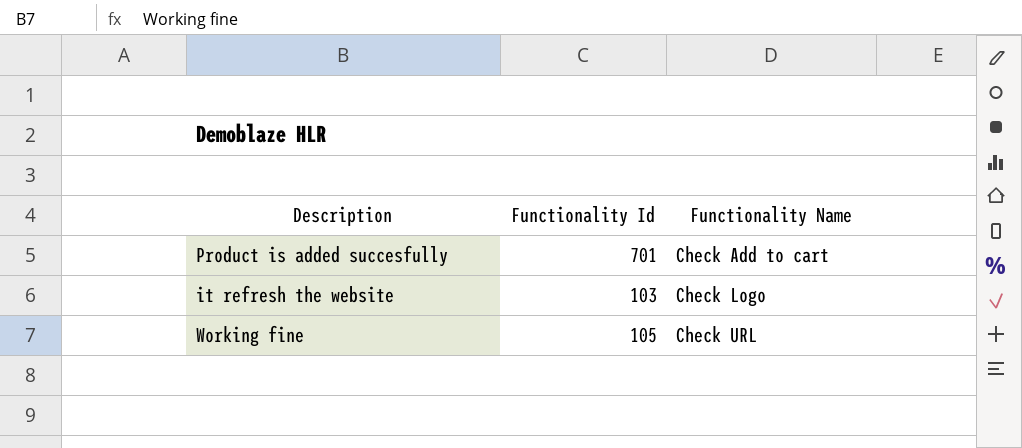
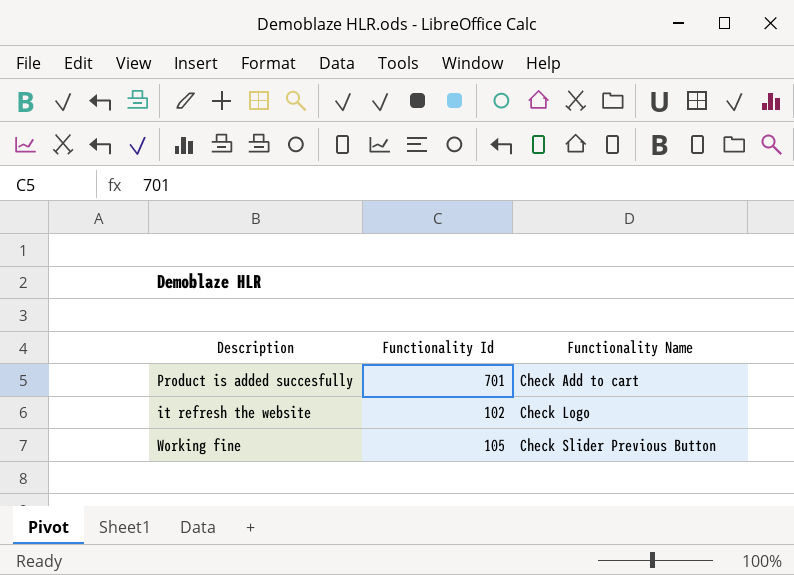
it refresh the website | Functionality Id: 103 -> 102
Working fine | Functionality Name: Check URL -> Check Slider Previous Button

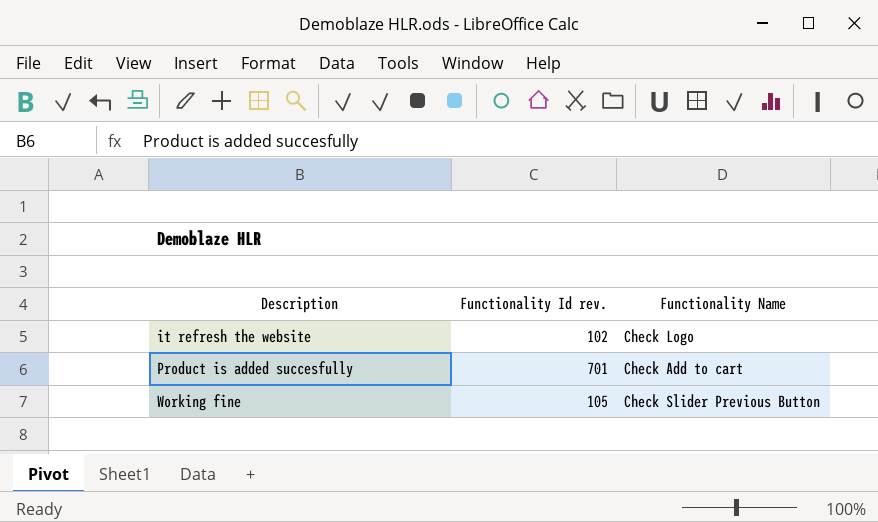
row order: Functionality Name ascending -> Description ascending
column name: Functionality Id -> Functionality Id rev.

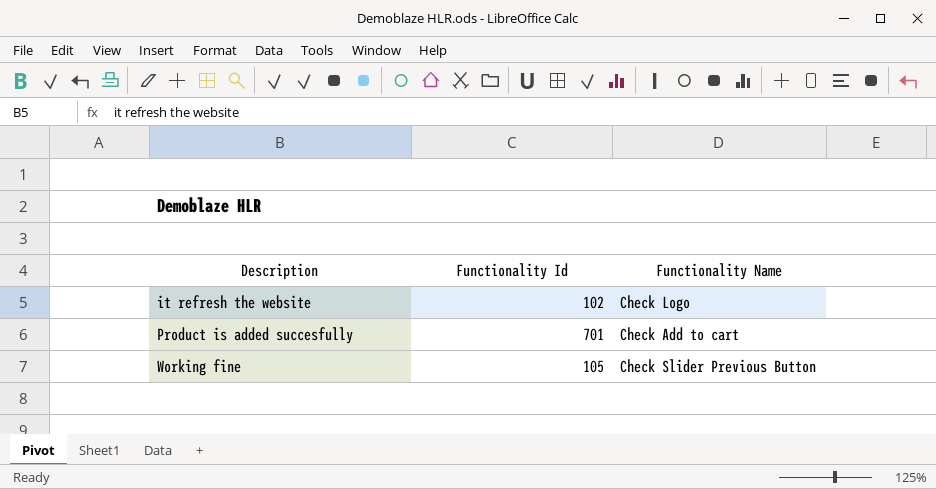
column name: Functionality Id rev. -> Functionality Id

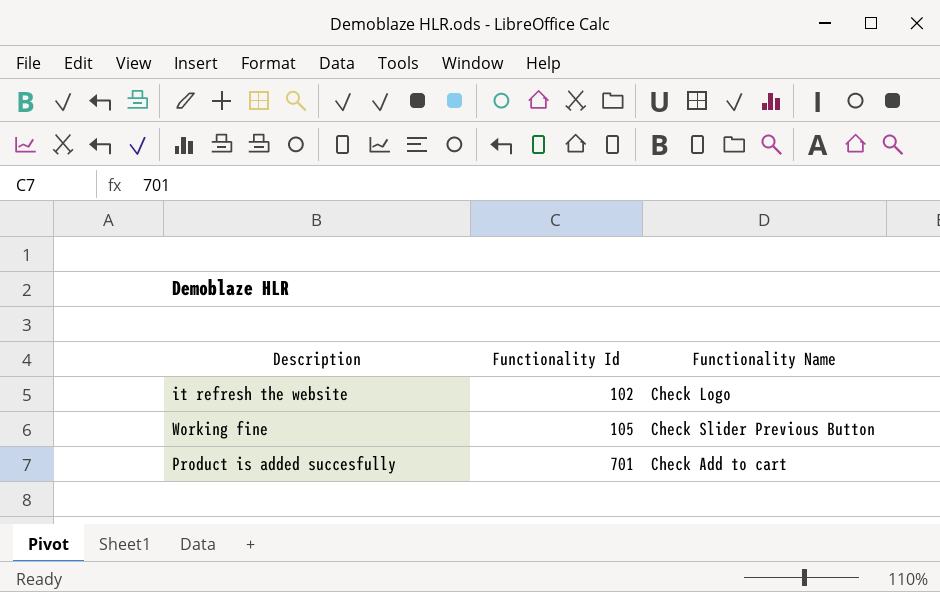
row order: Description ascending -> Functionality Id ascending

